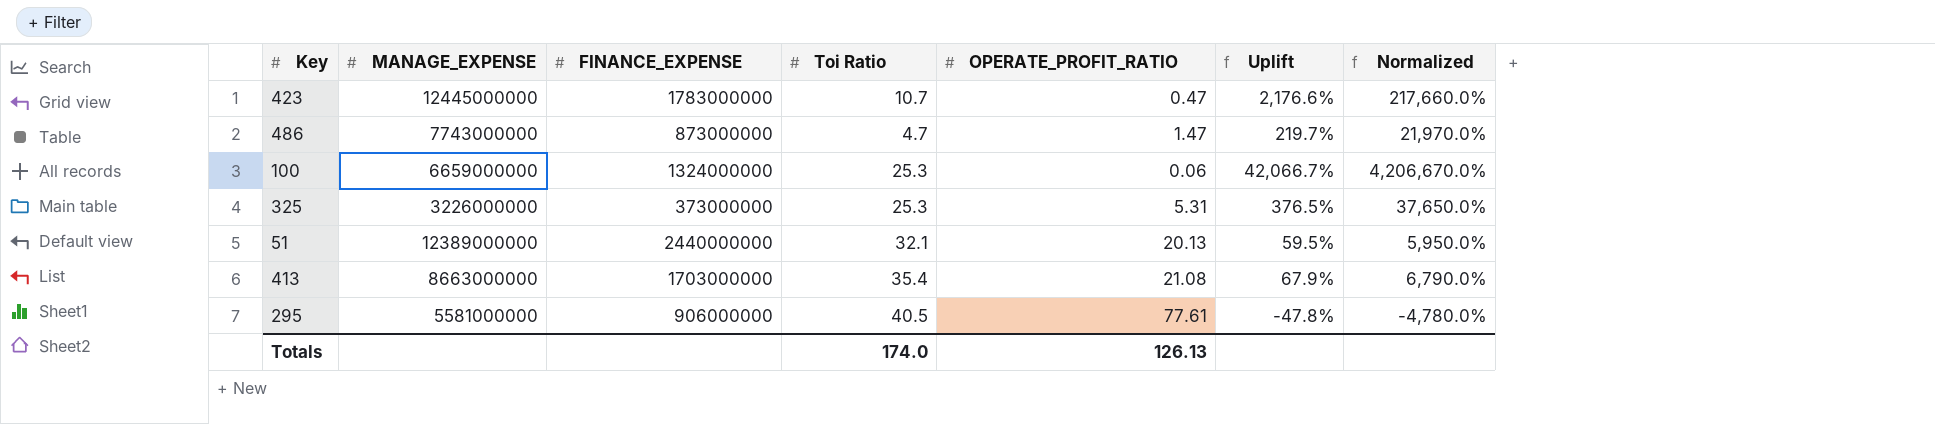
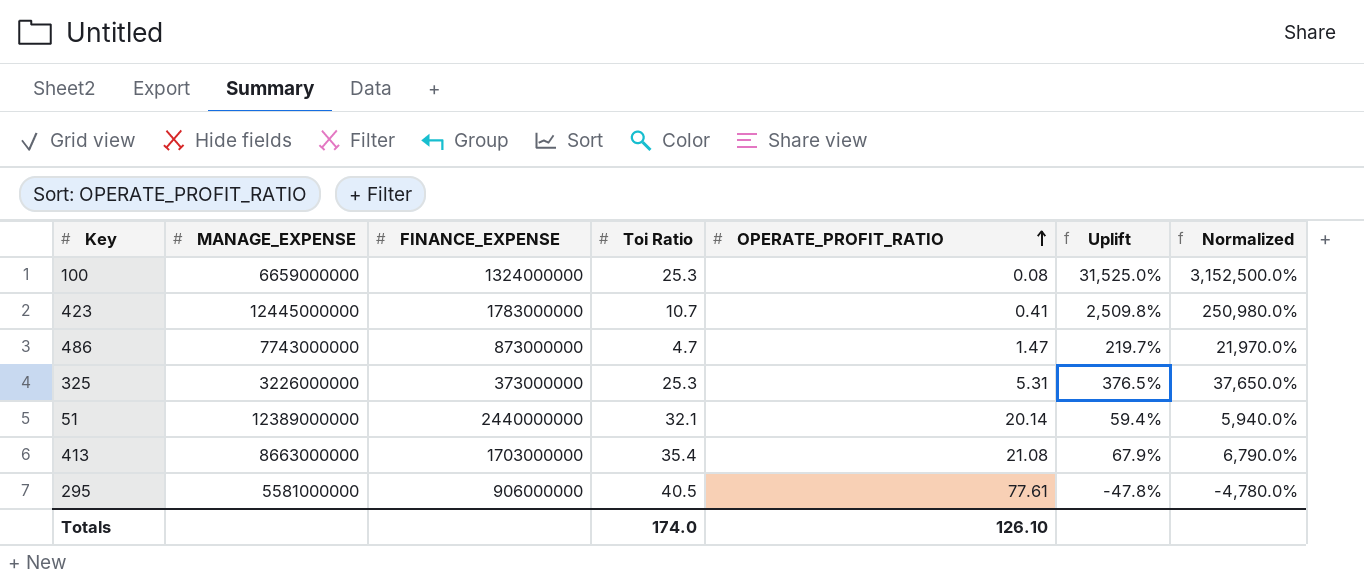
row order: none -> OPERATE_PROFIT_RATIO ascending
100 | OPERATE_PROFIT_RATIO: 0.06 -> 0.08
100 | Uplift: 42,066.7% -> 31,525.0%
100 | Normalized: 4,206,670.0% -> 3,152,500.0%
423 | OPERATE_PROFIT_RATIO: 0.47 -> 0.41
423 | Uplift: 2,176.6% -> 2,509.8%
423 | Normalized: 217,660.0% -> 250,980.0%
51 | OPERATE_PROFIT_RATIO: 20.13 -> 20.14
51 | Uplift: 59.5% -> 59.4%
51 | Normalized: 5,950.0% -> 5,940.0%
Totals | OPERATE_PROFIT_RATIO: 126.13 -> 126.10

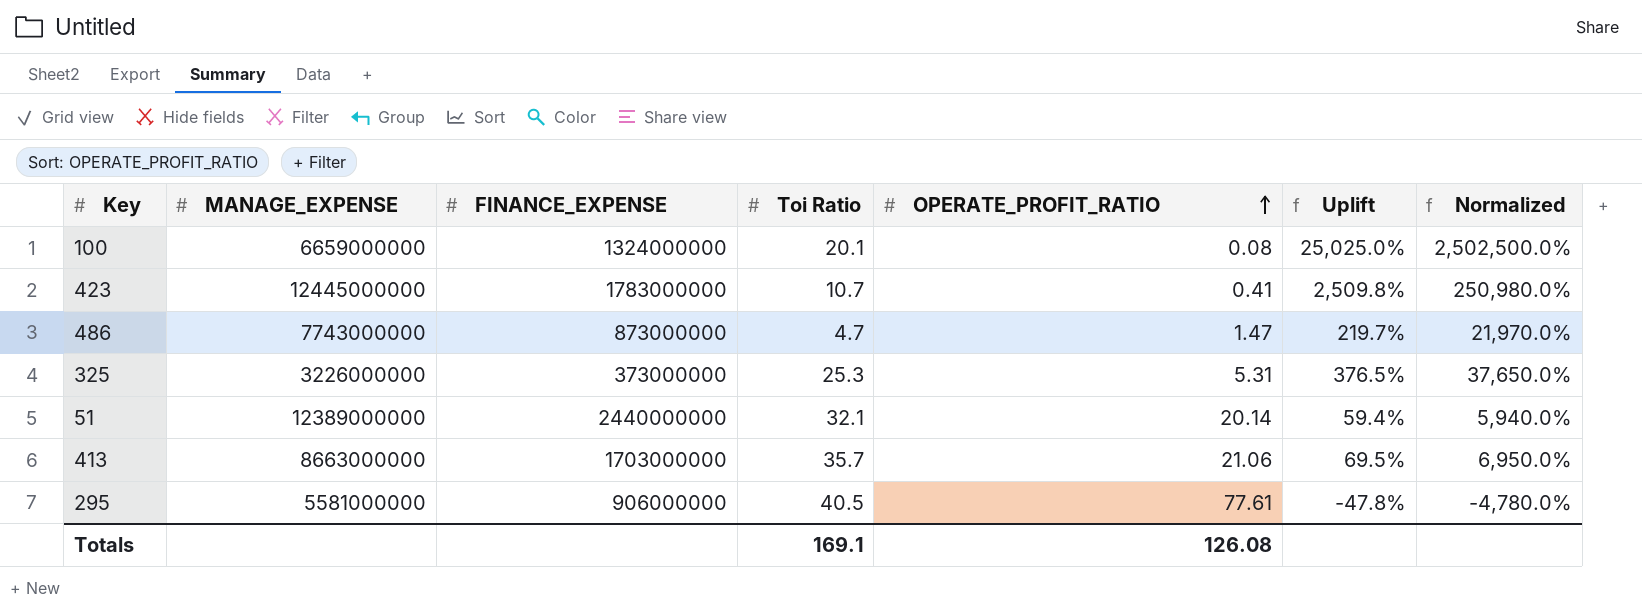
100 | Toi Ratio: 25.3 -> 20.1
100 | Uplift: 31,525.0% -> 25,025.0%
100 | Normalized: 3,152,500.0% -> 2,502,500.0%
413 | Toi Ratio: 35.4 -> 35.7
413 | OPERATE_PROFIT_RATIO: 21.08 -> 21.06
413 | Uplift: 67.9% -> 69.5%
413 | Normalized: 6,790.0% -> 6,950.0%
Totals | Toi Ratio: 174.0 -> 169.1
Totals | OPERATE_PROFIT_RATIO: 126.10 -> 126.08

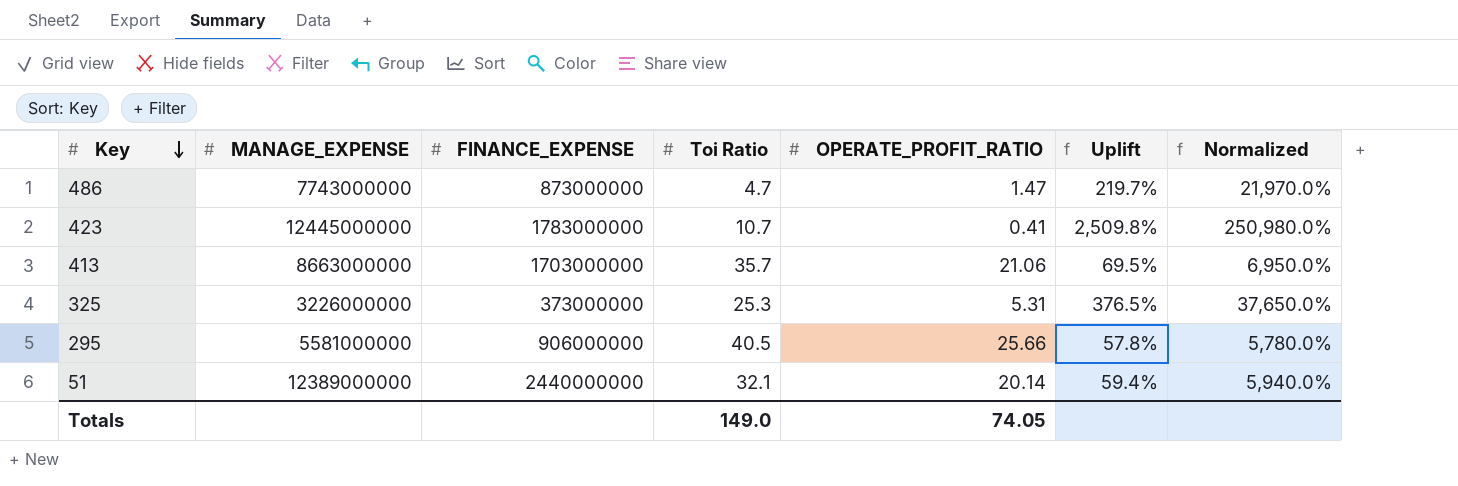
row order: OPERATE_PROFIT_RATIO ascending -> Key descending
row 100: 6659000000 | 1324000000 | 20.1 | 0.08 | 25,025.0% | 2,502,500.0% -> none
295 | OPERATE_PROFIT_RATIO: 77.61 -> 25.66
295 | Uplift: -47.8% -> 57.8%
295 | Normalized: -4,780.0% -> 5,780.0%
Totals | Toi Ratio: 169.1 -> 149.0
Totals | OPERATE_PROFIT_RATIO: 126.08 -> 74.05

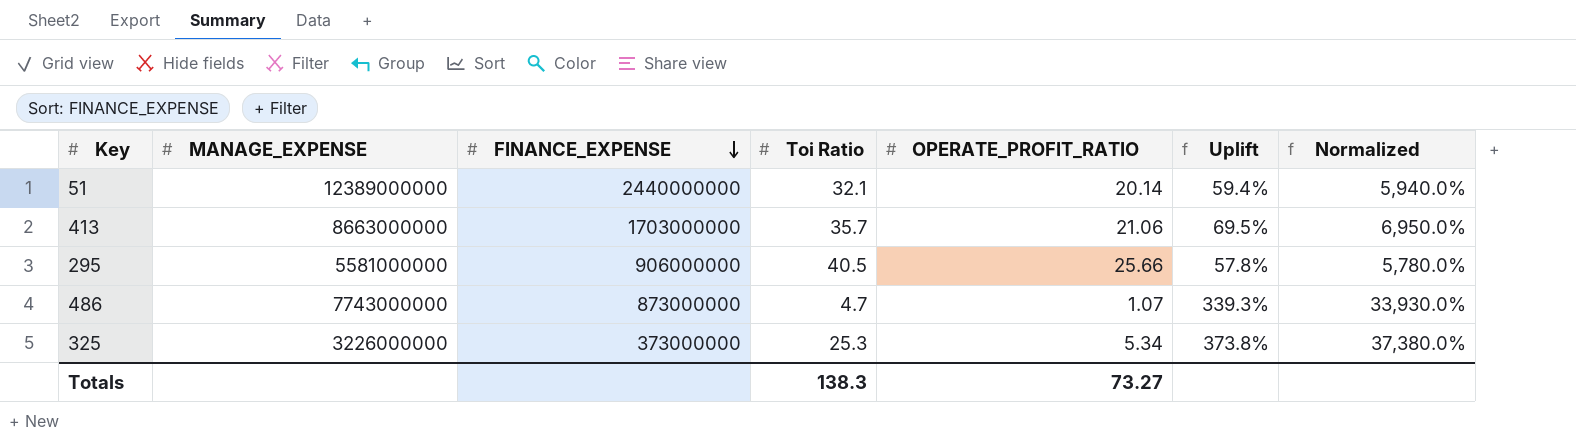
row order: Key descending -> FINANCE_EXPENSE descending
row 423: 12445000000 | 1783000000 | 10.7 | 0.41 | 2,509.8% | 250,980.0% -> none
486 | OPERATE_PROFIT_RATIO: 1.47 -> 1.07
486 | Uplift: 219.7% -> 339.3%
486 | Normalized: 21,970.0% -> 33,930.0%
325 | OPERATE_PROFIT_RATIO: 5.31 -> 5.34
325 | Uplift: 376.5% -> 373.8%
325 | Normalized: 37,650.0% -> 37,380.0%
Totals | Toi Ratio: 149.0 -> 138.3
Totals | OPERATE_PROFIT_RATIO: 74.05 -> 73.27

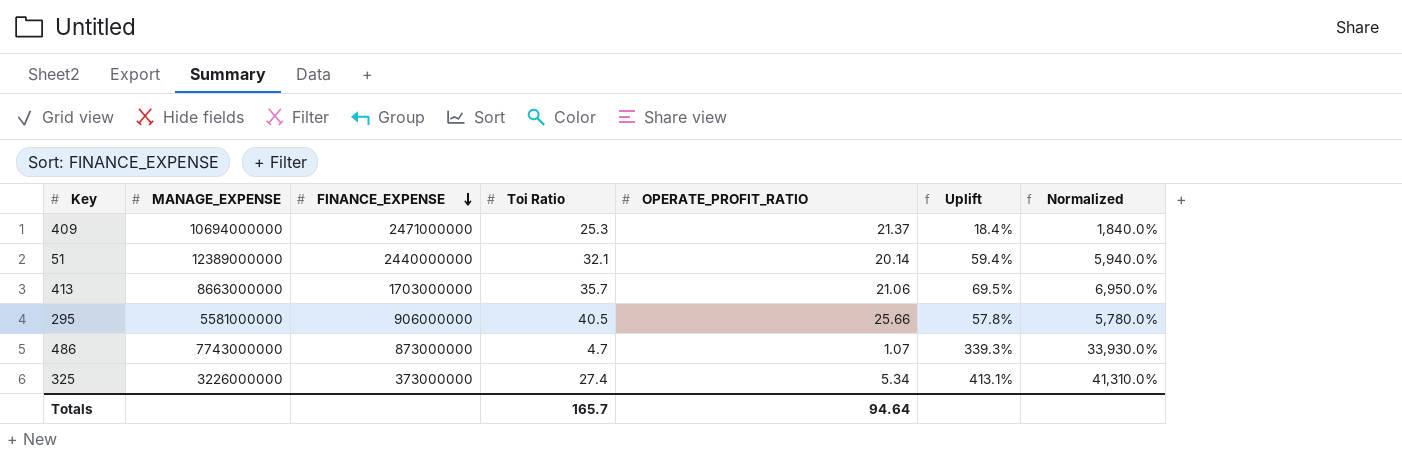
row 409: none -> 10694000000 | 2471000000 | 25.3 | 21.37 | 18.4% | 1,840.0%
325 | Toi Ratio: 25.3 -> 27.4
325 | Uplift: 373.8% -> 413.1%
325 | Normalized: 37,380.0% -> 41,310.0%
Totals | Toi Ratio: 138.3 -> 165.7
Totals | OPERATE_PROFIT_RATIO: 73.27 -> 94.64

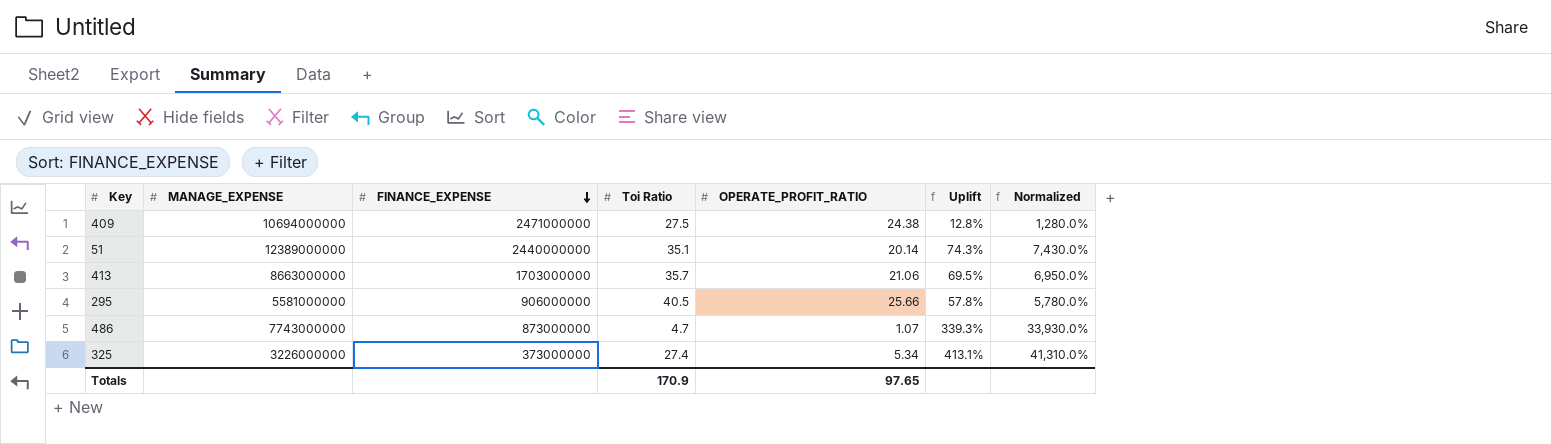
409 | Toi Ratio: 25.3 -> 27.5
409 | OPERATE_PROFIT_RATIO: 21.37 -> 24.38
409 | Uplift: 18.4% -> 12.8%
409 | Normalized: 1,840.0% -> 1,280.0%
51 | Toi Ratio: 32.1 -> 35.1
51 | Uplift: 59.4% -> 74.3%
51 | Normalized: 5,940.0% -> 7,430.0%
Totals | Toi Ratio: 165.7 -> 170.9
Totals | OPERATE_PROFIT_RATIO: 94.64 -> 97.65

